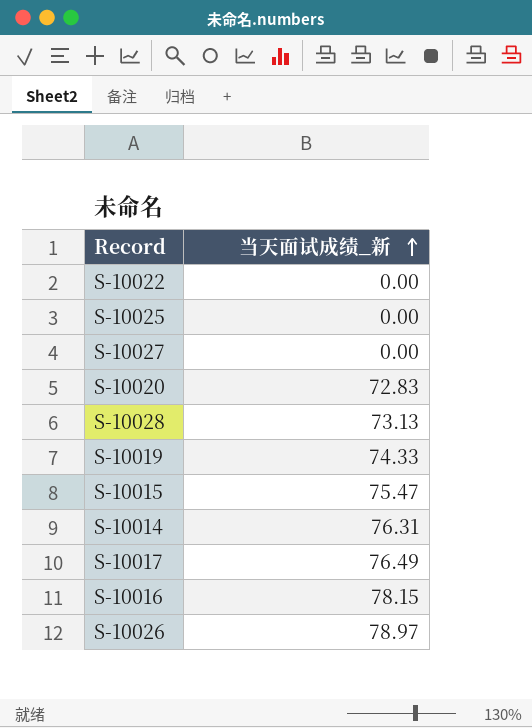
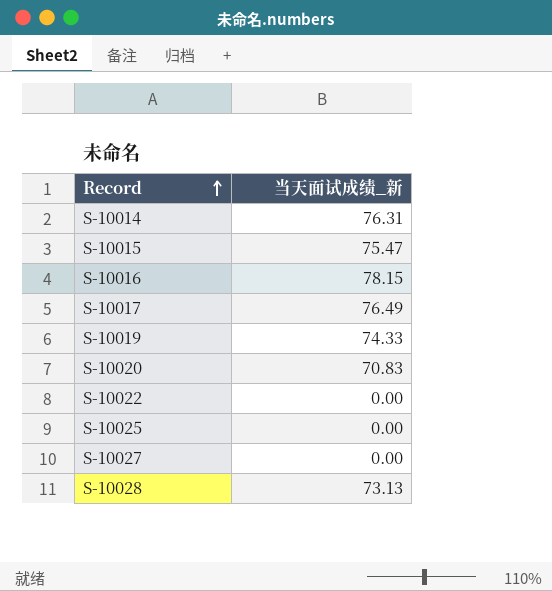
row order: 当天面试成绩_新 ascending -> Record ascending
row S-10026: 78.97 -> none
S-10020 | 当天面试成绩_新: 72.83 -> 70.83

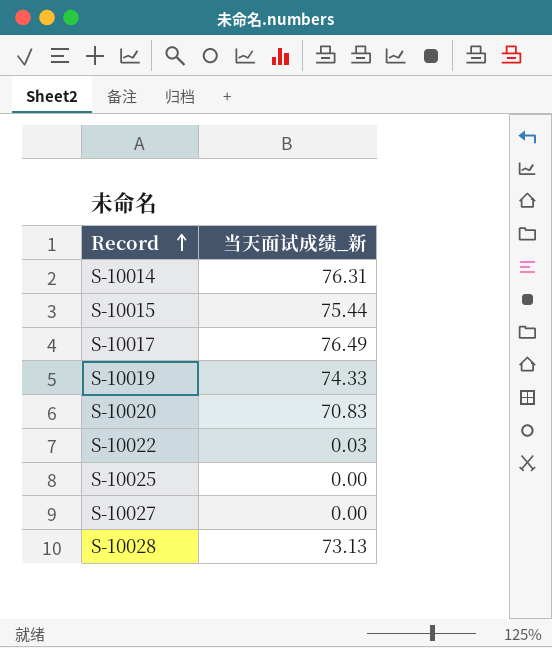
row S-10016: 78.15 -> none
S-10015 | 当天面试成绩_新: 75.47 -> 75.44
S-10022 | 当天面试成绩_新: 0.00 -> 0.03

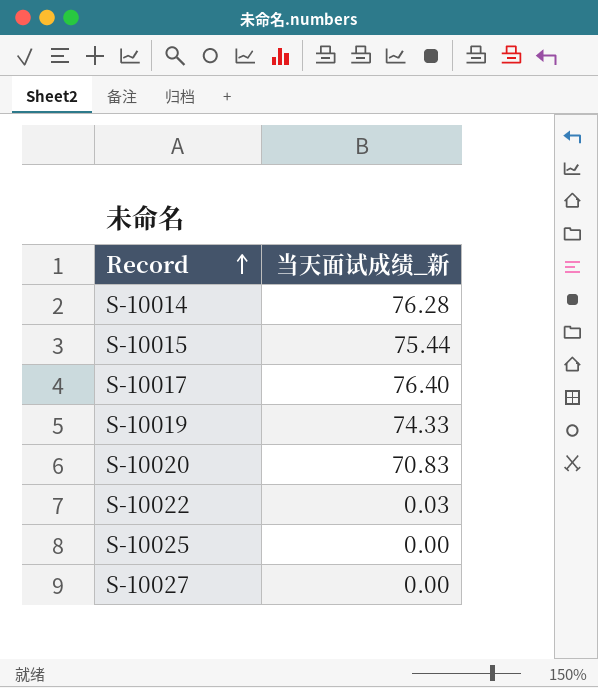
row S-10028: 73.13 -> none
S-10014 | 当天面试成绩_新: 76.31 -> 76.28
S-10017 | 当天面试成绩_新: 76.49 -> 76.40

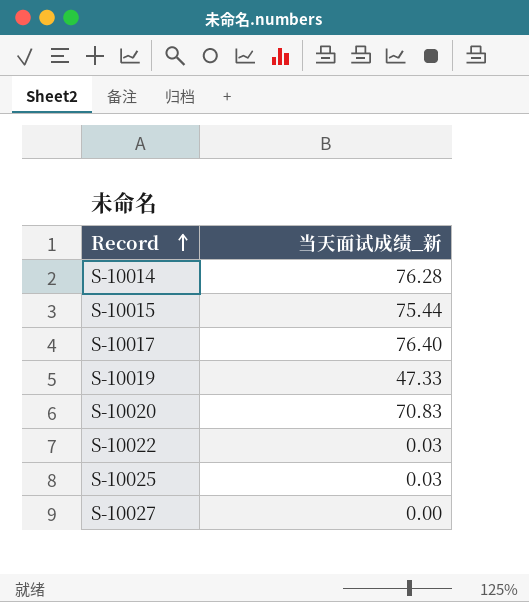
S-10019 | 当天面试成绩_新: 74.33 -> 47.33
S-10025 | 当天面试成绩_新: 0.00 -> 0.03

